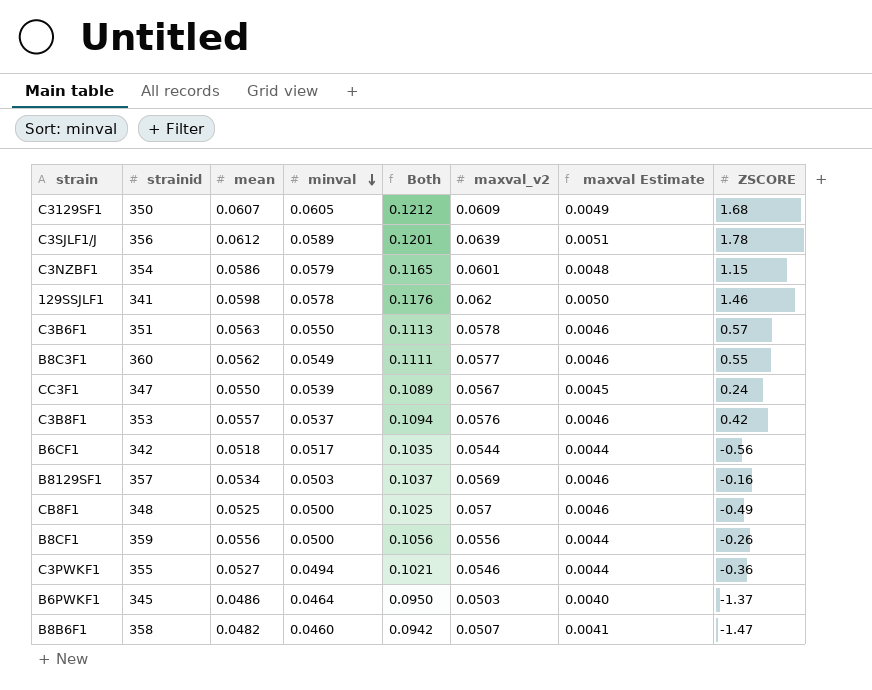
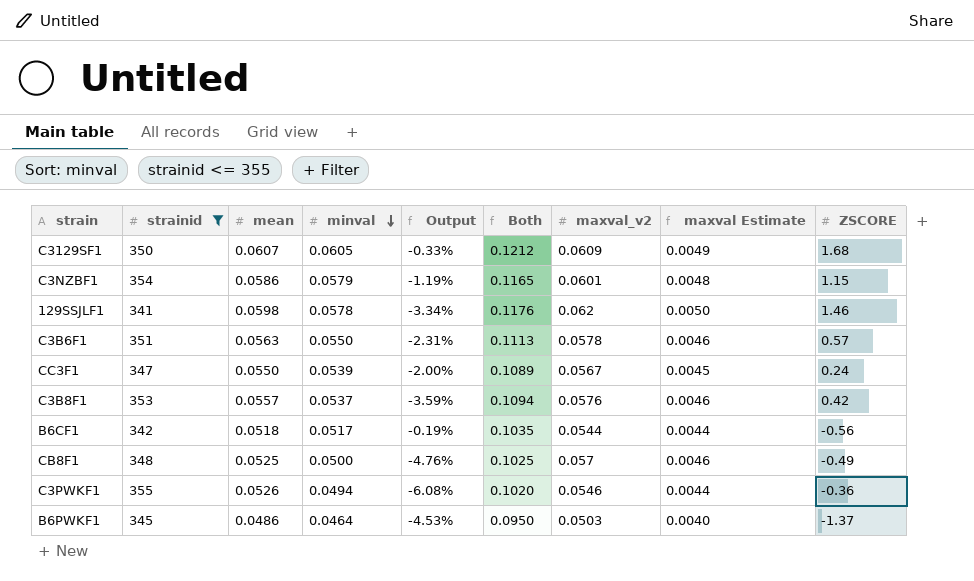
filter: none -> strainid <= 355
column Output | formula: none -> ([minval] - [mean]) / [mean]
C3PWKF1 | mean: 0.0527 -> 0.0526
C3PWKF1 | Both: 0.1021 -> 0.1020

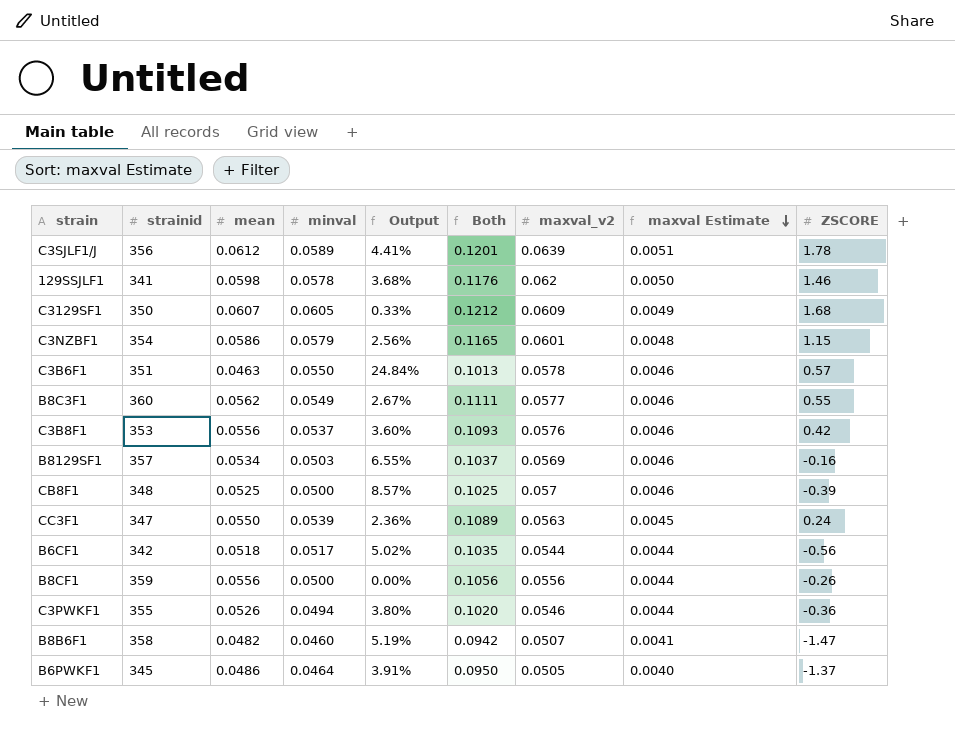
filter: strainid <= 355 -> none
row order: minval descending -> maxval Estimate descending
column Output | formula: ([minval] - [mean]) / [mean] -> ([maxval_v2] - [mean]) / [mean]
C3B6F1 | mean: 0.0563 -> 0.0463
C3B6F1 | Both: 0.1113 -> 0.1013
C3B8F1 | mean: 0.0557 -> 0.0556
C3B8F1 | Both: 0.1094 -> 0.1093
CB8F1 | ZSCORE: -0.49 -> -0.39
CC3F1 | maxval_v2: 0.0567 -> 0.0563
B6PWKF1 | maxval_v2: 0.0503 -> 0.0505

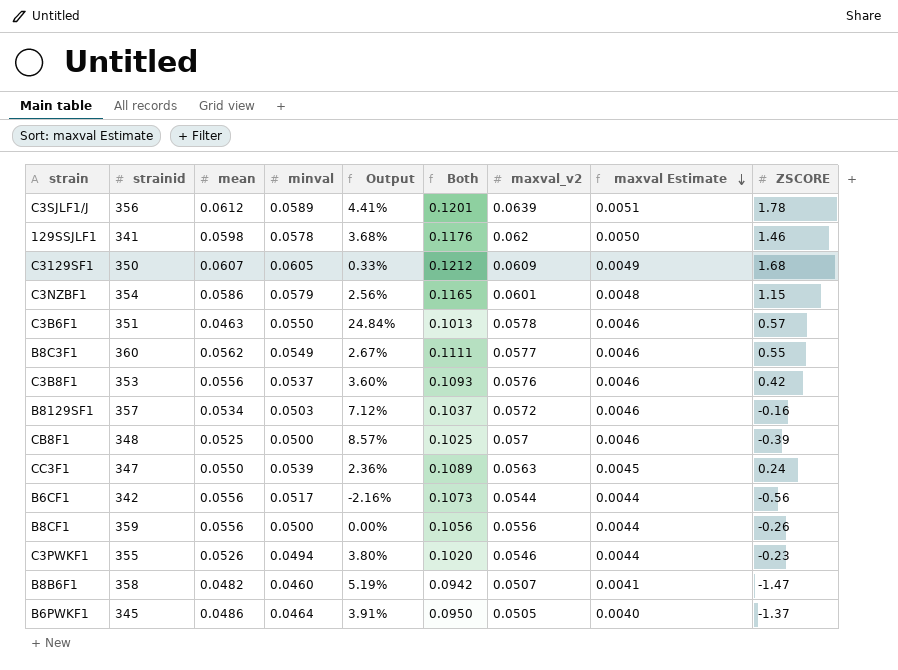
B8129SF1 | Output: 6.55% -> 7.12%
B8129SF1 | maxval_v2: 0.0569 -> 0.0572
B6CF1 | mean: 0.0518 -> 0.0556
B6CF1 | Output: 5.02% -> -2.16%
B6CF1 | Both: 0.1035 -> 0.1073
C3PWKF1 | ZSCORE: -0.36 -> -0.23

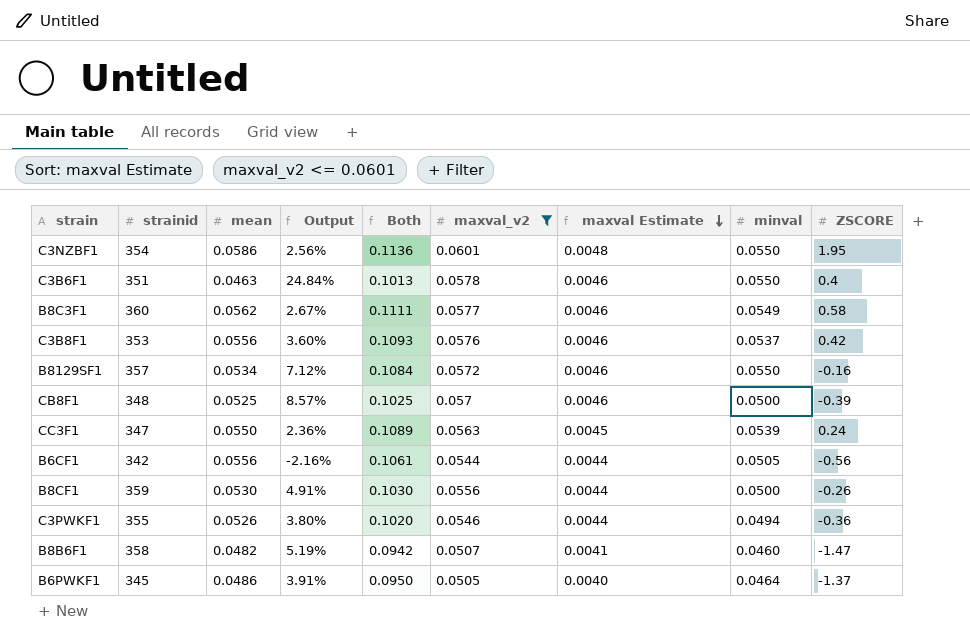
filter: none -> maxval_v2 <= 0.0601
column minval | position: 4 -> 8
C3NZBF1 | Both: 0.1165 -> 0.1136
C3NZBF1 | minval: 0.0579 -> 0.0550
C3NZBF1 | ZSCORE: 1.15 -> 1.95
C3B6F1 | ZSCORE: 0.57 -> 0.4
B8C3F1 | ZSCORE: 0.55 -> 0.58
B8129SF1 | Both: 0.1037 -> 0.1084
B8129SF1 | minval: 0.0503 -> 0.0550
B6CF1 | Both: 0.1073 -> 0.1061
B6CF1 | minval: 0.0517 -> 0.0505
B8CF1 | mean: 0.0556 -> 0.0530
B8CF1 | Output: 0.00% -> 4.91%
B8CF1 | Both: 0.1056 -> 0.1030
C3PWKF1 | ZSCORE: -0.23 -> -0.36

